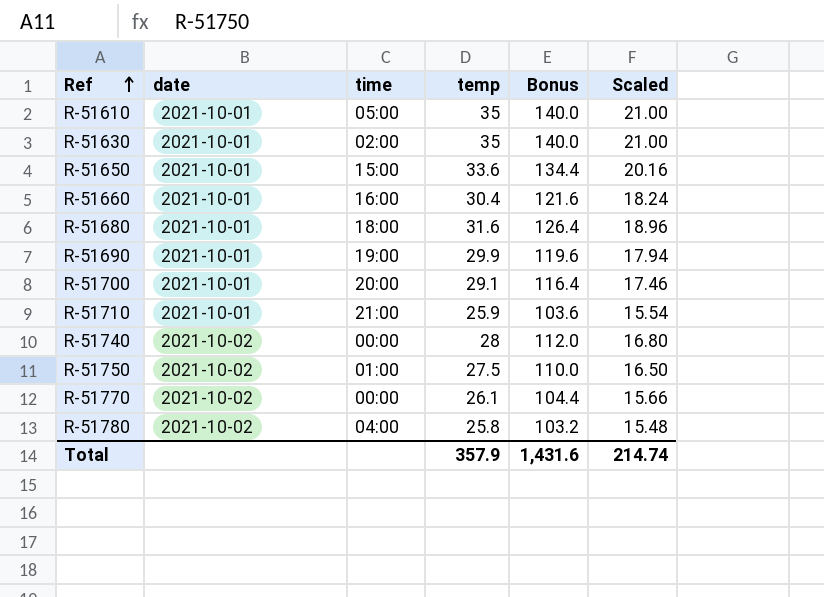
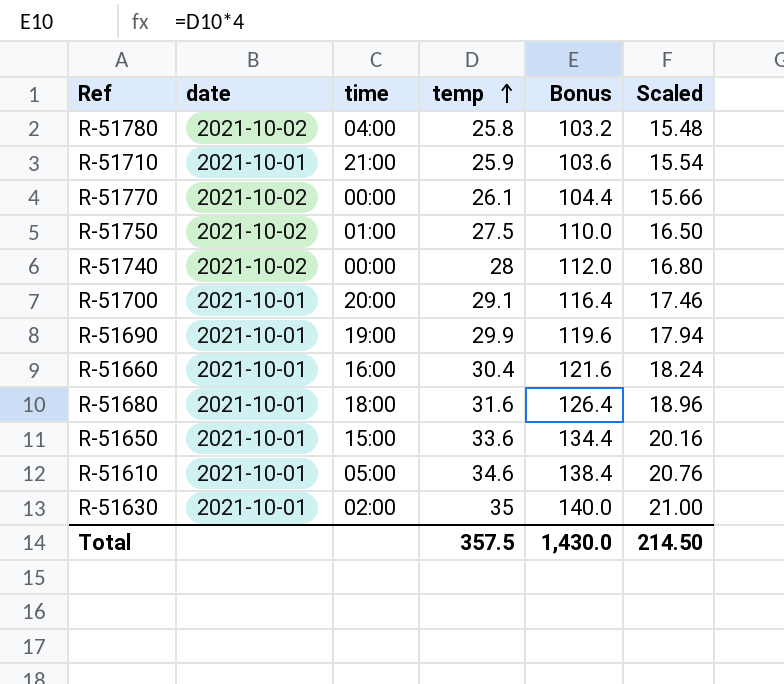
row order: Ref ascending -> temp ascending
R-51610 | temp: 35 -> 34.6
R-51610 | Bonus: 140.0 -> 138.4
R-51610 | Scaled: 21.00 -> 20.76
Total | temp: 357.9 -> 357.5
Total | Bonus: 1,431.6 -> 1,430.0
Total | Scaled: 214.74 -> 214.50

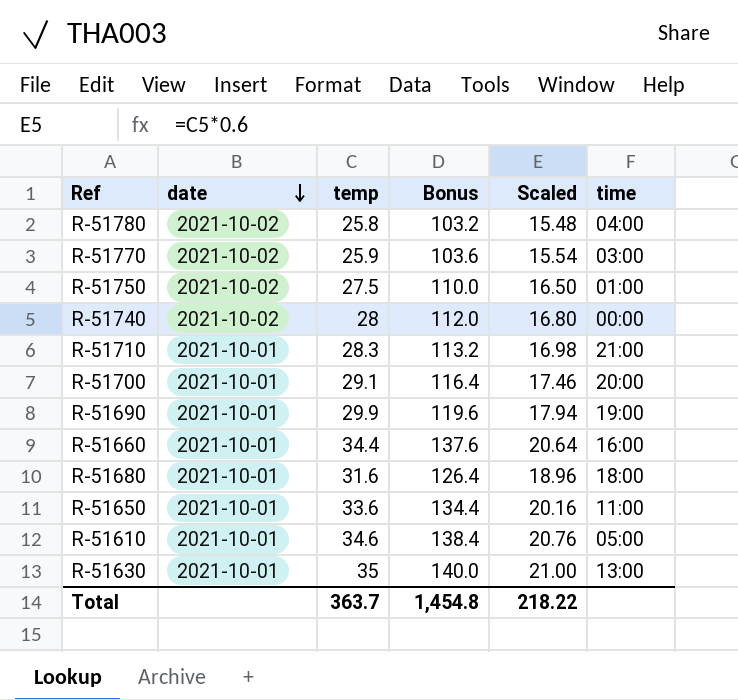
row order: temp ascending -> date descending
column time | position: 3 -> 6
R-51770 | temp: 26.1 -> 25.9
R-51770 | Bonus: 104.4 -> 103.6
R-51770 | Scaled: 15.66 -> 15.54
R-51770 | time: 00:00 -> 03:00
R-51710 | temp: 25.9 -> 28.3
R-51710 | Bonus: 103.6 -> 113.2
R-51710 | Scaled: 15.54 -> 16.98
R-51660 | temp: 30.4 -> 34.4
R-51660 | Bonus: 121.6 -> 137.6
R-51660 | Scaled: 18.24 -> 20.64
R-51650 | time: 15:00 -> 11:00
R-51630 | time: 02:00 -> 13:00
Total | temp: 357.5 -> 363.7
Total | Bonus: 1,430.0 -> 1,454.8
Total | Scaled: 214.50 -> 218.22

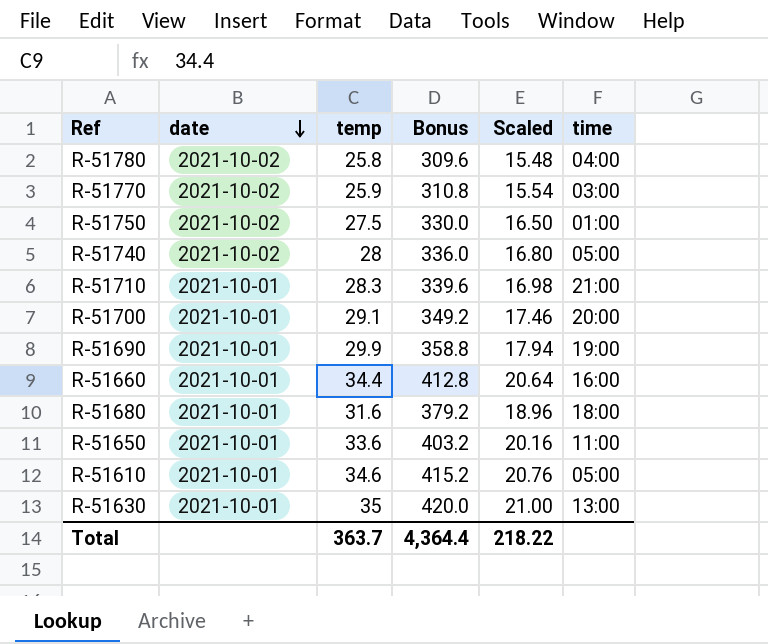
column Bonus | formula: [temp] * 4 -> [temp] * 12
R-51740 | time: 00:00 -> 05:00
Total | Bonus: 1,454.8 -> 4,364.4

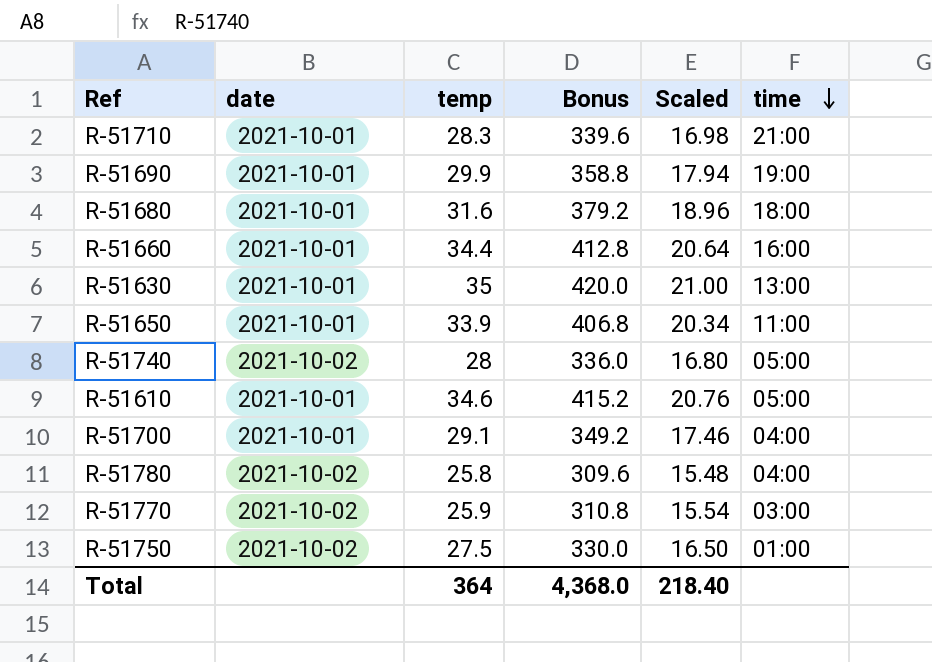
row order: date descending -> time descending
R-51650 | temp: 33.6 -> 33.9
R-51650 | Bonus: 403.2 -> 406.8
R-51650 | Scaled: 20.16 -> 20.34
R-51700 | time: 20:00 -> 04:00
Total | temp: 363.7 -> 364
Total | Bonus: 4,364.4 -> 4,368.0
Total | Scaled: 218.22 -> 218.40

